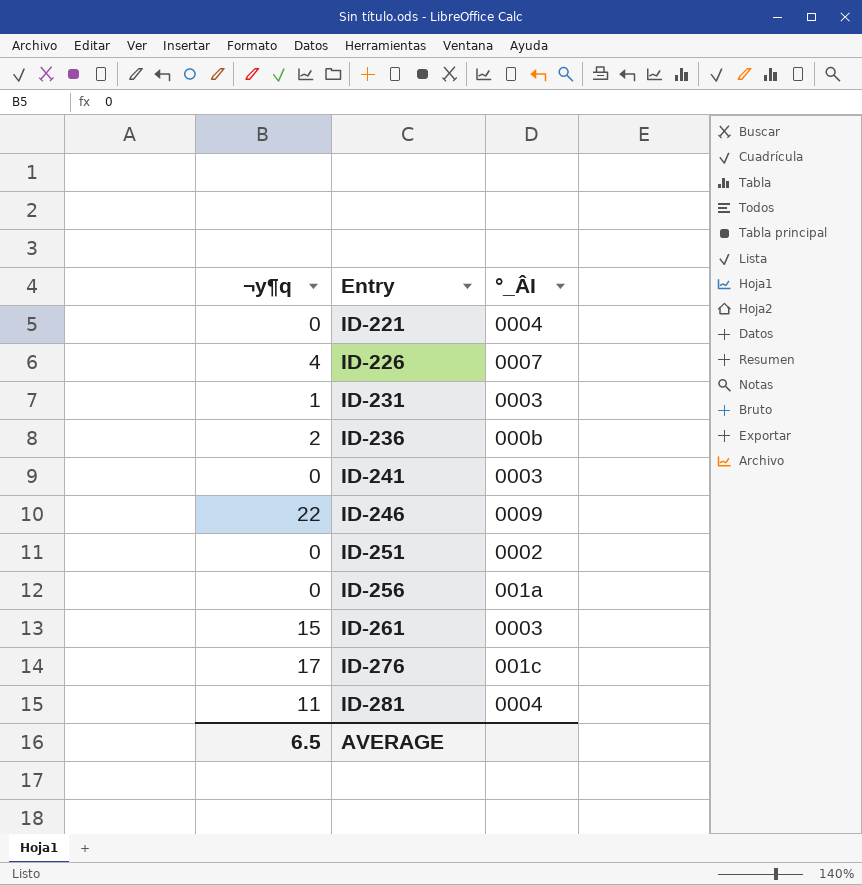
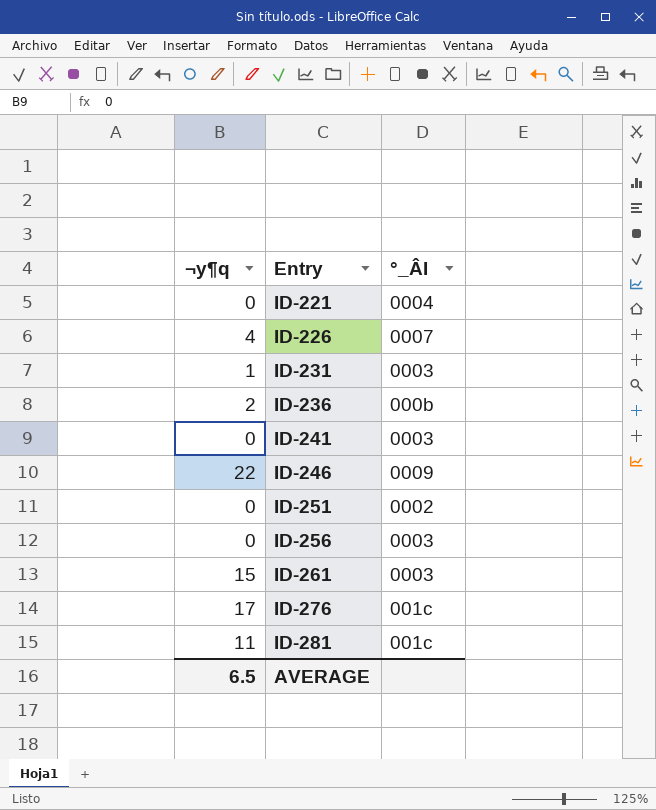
ID-256 | °_ÂI: 001a -> 0003
ID-281 | °_ÂI: 0004 -> 001c

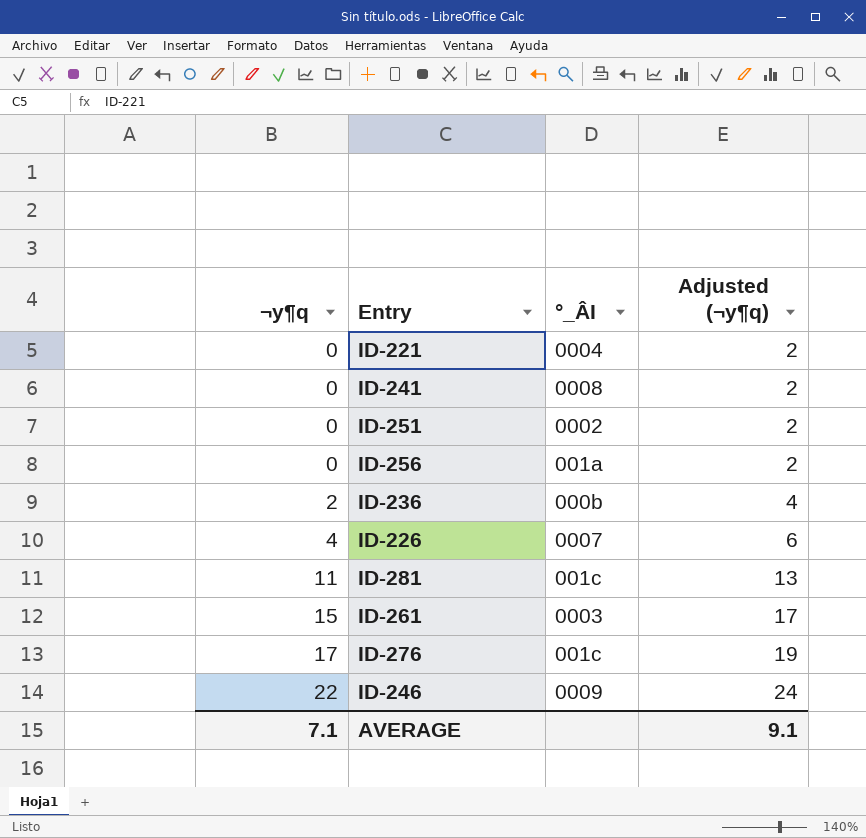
row order: Entry ascending -> ¬y¶q ascending
column Adjusted (¬y¶q) | formula: none -> [¬y¶q] + 2
row ID-231: 1 | 0003 -> none
ID-241 | °_ÂI: 0003 -> 0008
ID-256 | °_ÂI: 0003 -> 001a
AVERAGE | ¬y¶q: 6.5 -> 7.1

